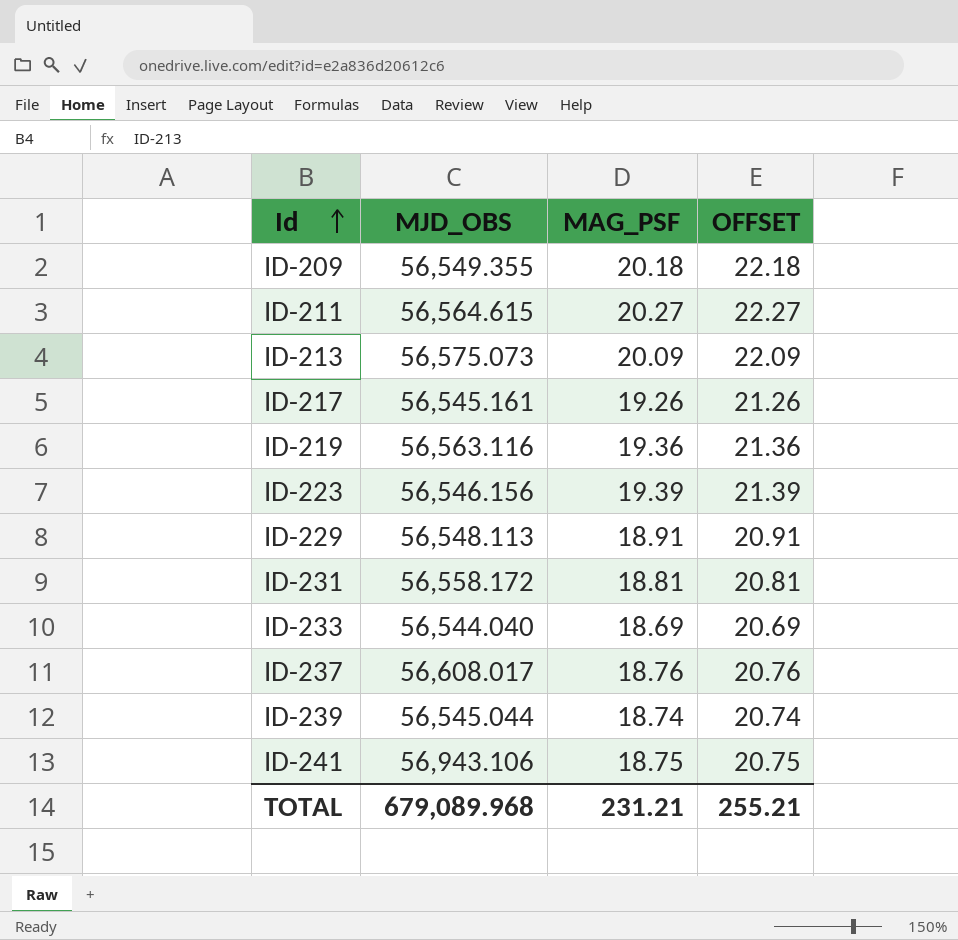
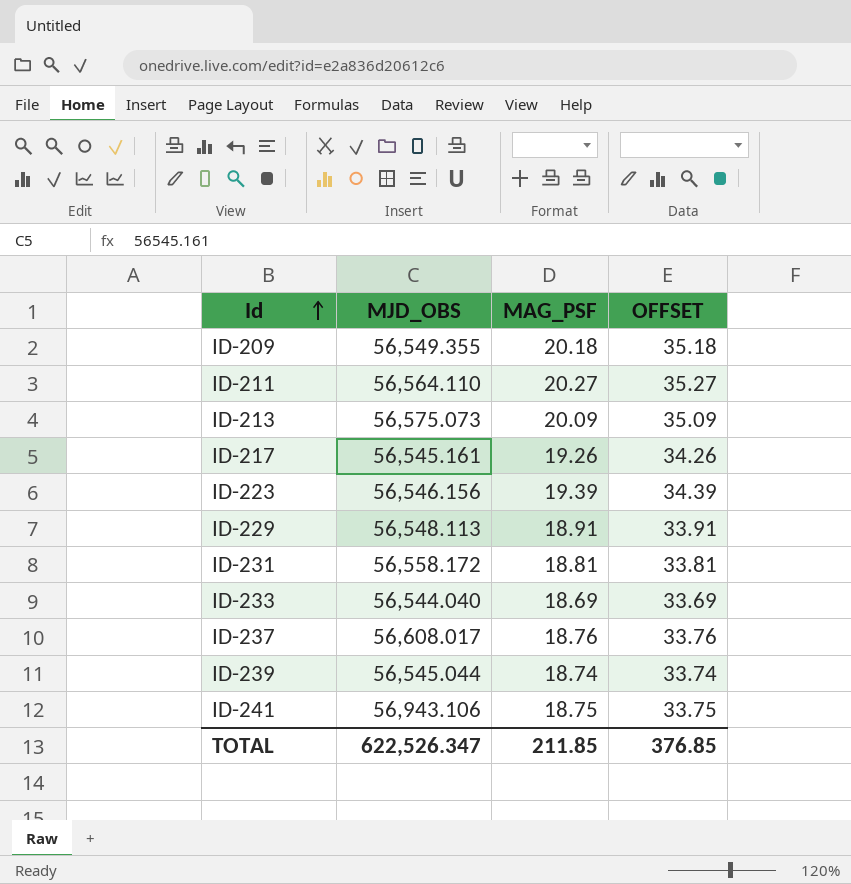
column OFFSET | formula: [MAG_PSF] + 2 -> [MAG_PSF] + 15
row ID-219: 56,563.116 | 19.36 | 21.36 -> none
ID-211 | MJD_OBS: 56,564.615 -> 56,564.110
TOTAL | MJD_OBS: 679,089.968 -> 622,526.347
TOTAL | MAG_PSF: 231.21 -> 211.85
TOTAL | OFFSET: 255.21 -> 376.85

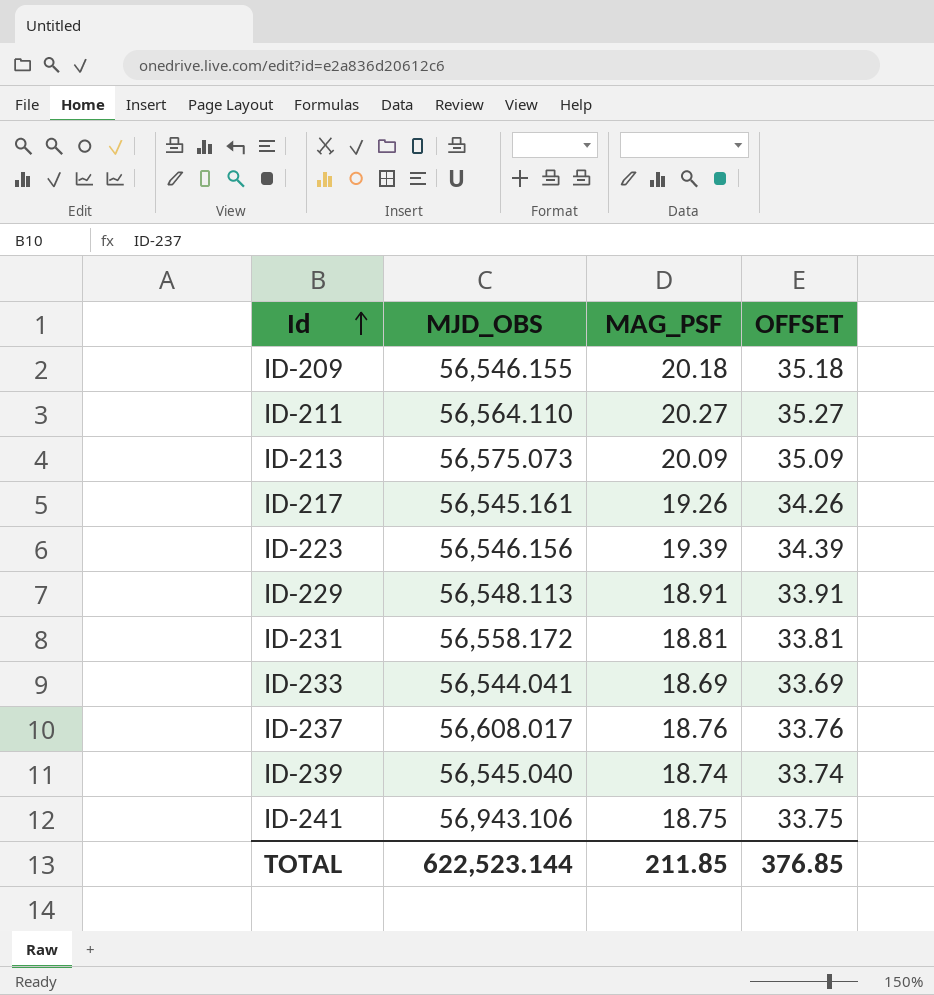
ID-209 | MJD_OBS: 56,549.355 -> 56,546.155
ID-233 | MJD_OBS: 56,544.040 -> 56,544.041
ID-239 | MJD_OBS: 56,545.044 -> 56,545.040
TOTAL | MJD_OBS: 622,526.347 -> 622,523.144

